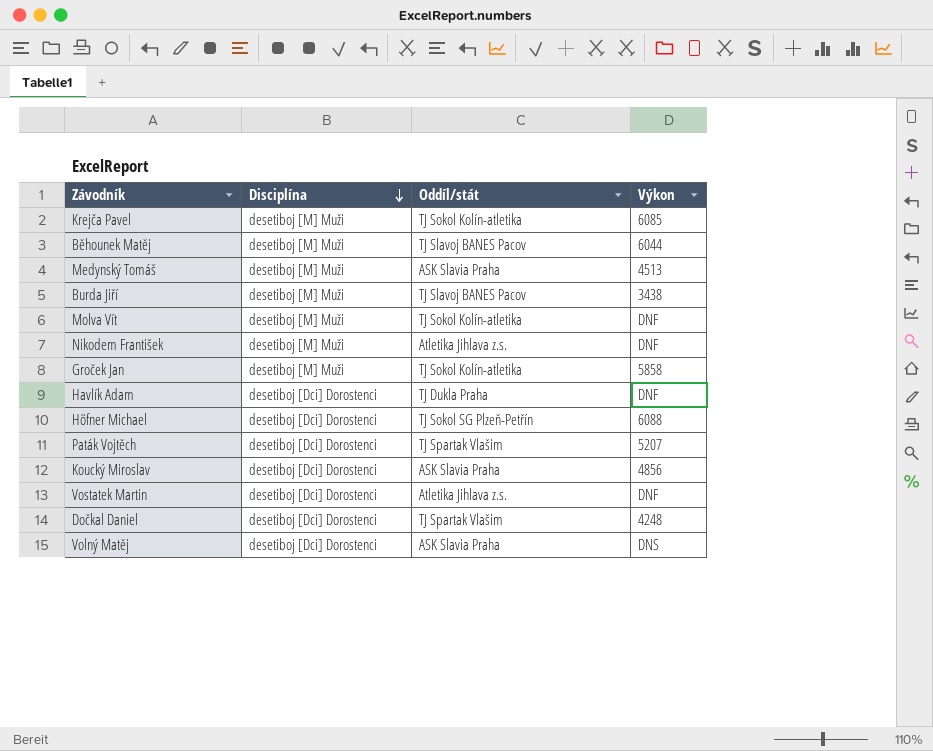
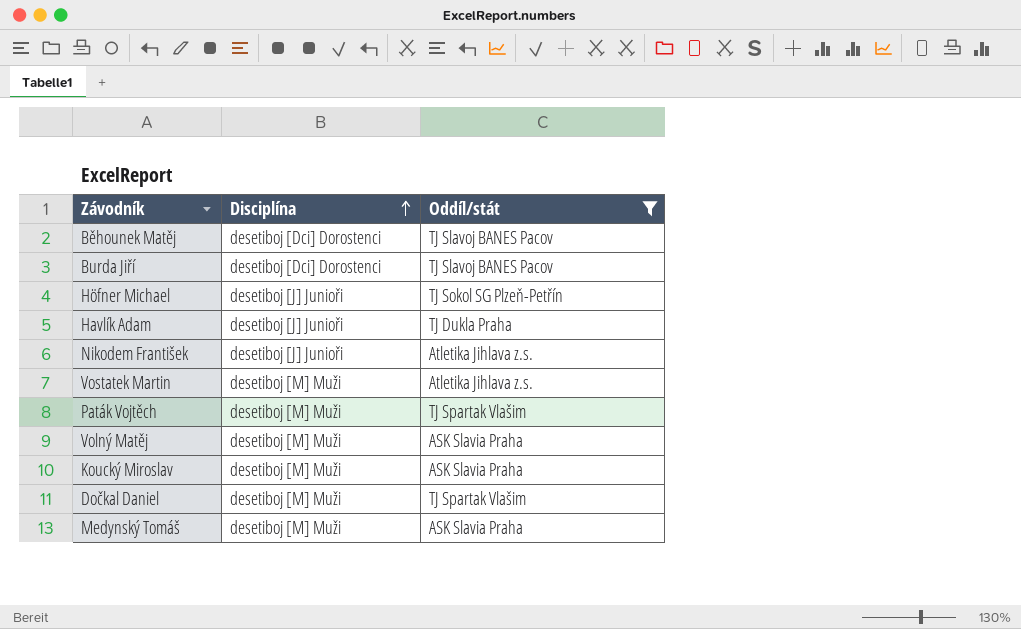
filter: none -> Oddíl/stát != TJ Sokol Kolín-atletika
row order: Disciplína descending -> Disciplína ascending
column Výkon | position: 4 -> none
Běhounek Matěj | Disciplína: desetiboj [M] Muži -> desetiboj [Dci] Dorostenci
Burda Jiří | Disciplína: desetiboj [M] Muži -> desetiboj [Dci] Dorostenci
Höfner Michael | Disciplína: desetiboj [Dci] Dorostenci -> desetiboj [J] Junioři
Havlík Adam | Disciplína: desetiboj [Dci] Dorostenci -> desetiboj [J] Junioři
Nikodem František | Disciplína: desetiboj [M] Muži -> desetiboj [J] Junioři
Vostatek Martin | Disciplína: desetiboj [Dci] Dorostenci -> desetiboj [M] Muži
Paták Vojtěch | Disciplína: desetiboj [Dci] Dorostenci -> desetiboj [M] Muži
Volný Matěj | Disciplína: desetiboj [Dci] Dorostenci -> desetiboj [M] Muži
Koucký Miroslav | Disciplína: desetiboj [Dci] Dorostenci -> desetiboj [M] Muži
Dočkal Daniel | Disciplína: desetiboj [Dci] Dorostenci -> desetiboj [M] Muži

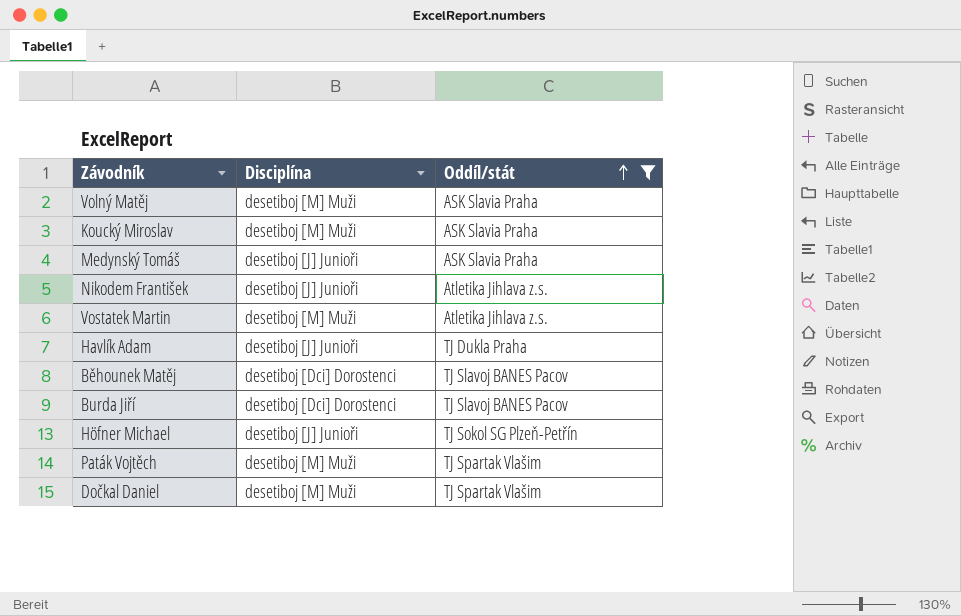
row order: Disciplína ascending -> Oddíl/stát ascending
Medynský Tomáš | Disciplína: desetiboj [M] Muži -> desetiboj [J] Junioři

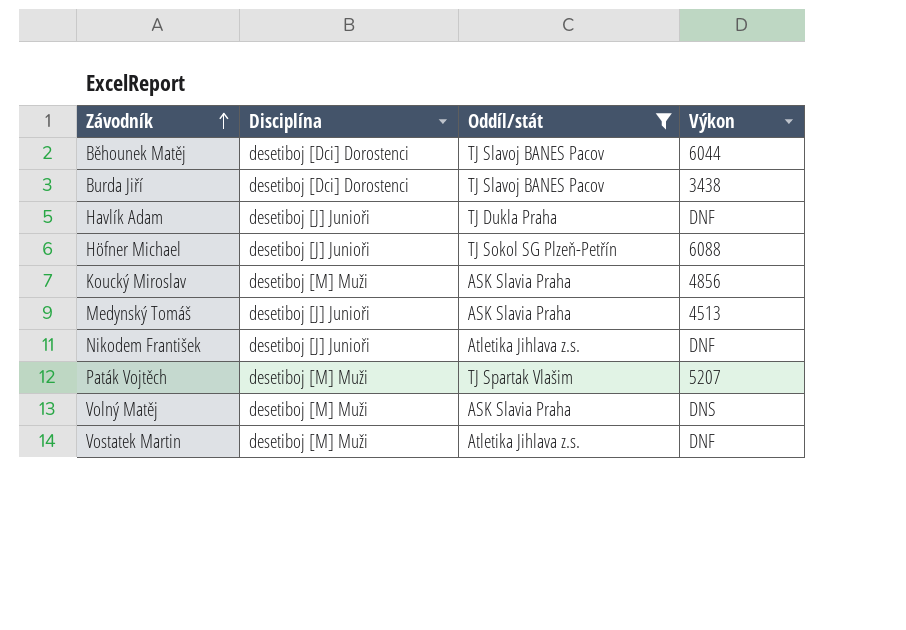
row order: Oddíl/stát ascending -> Závodník ascending
column Výkon | position: none -> 4
row Dočkal Daniel: desetiboj [M] Muži | TJ Spartak Vlašim -> none

